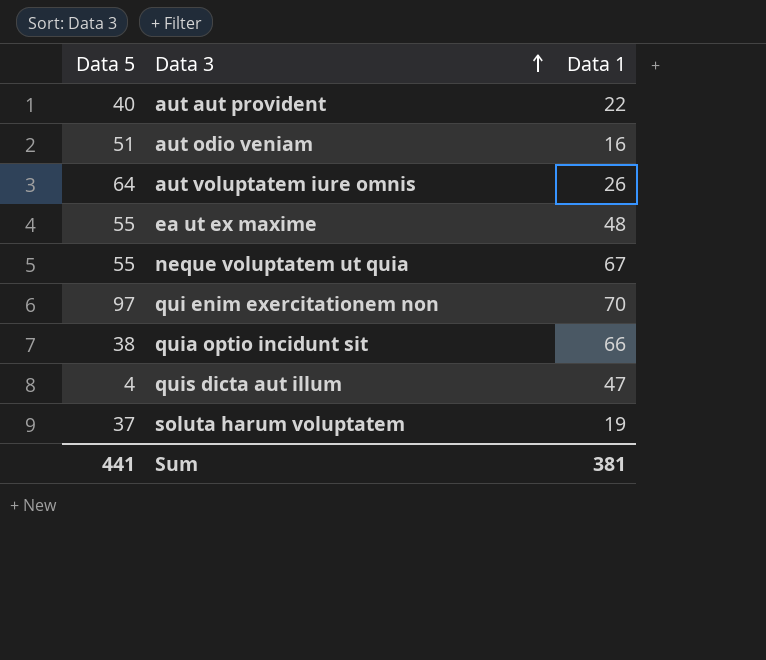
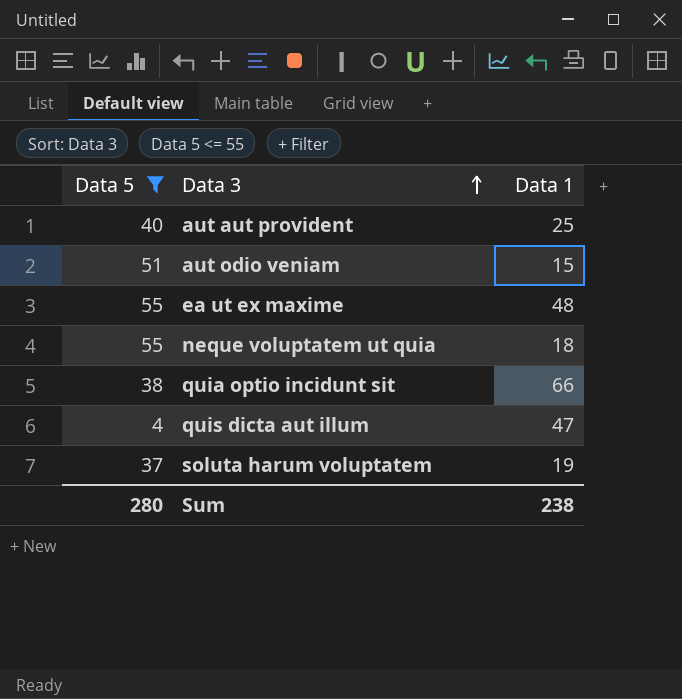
filter: none -> Data 5 <= 55
aut aut provident | Data 1: 22 -> 25
aut odio veniam | Data 1: 16 -> 15
neque voluptatem ut quia | Data 1: 67 -> 18
Sum | Data 5: 441 -> 280
Sum | Data 1: 381 -> 238

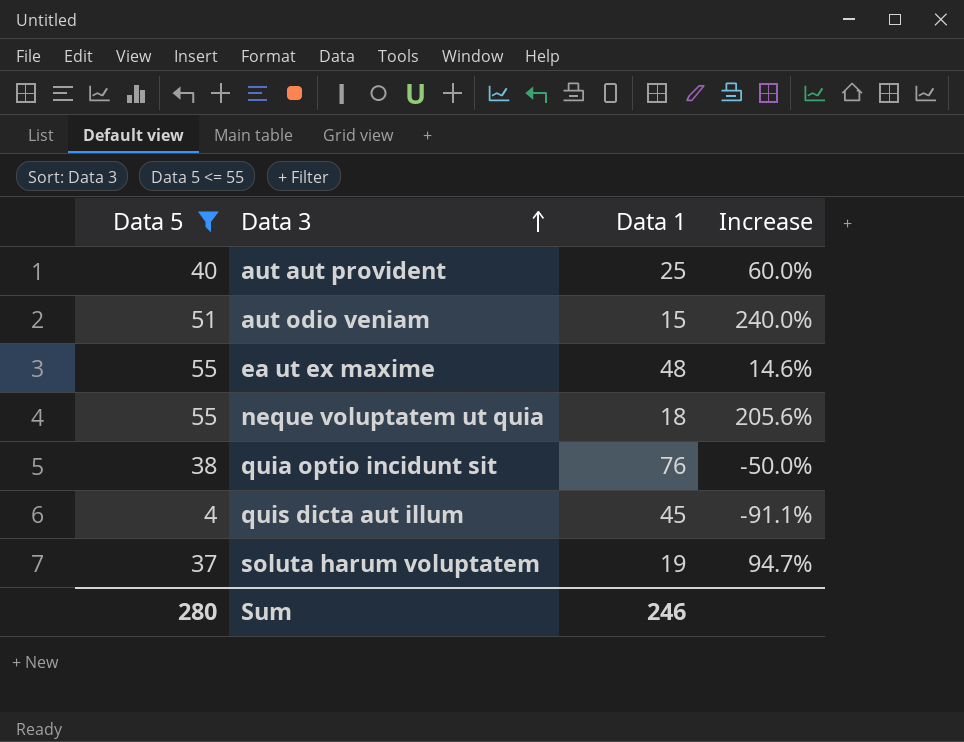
column Increase | formula: none -> ([Data 5] - [Data 1]) / [Data 1]
quia optio incidunt sit | Data 1: 66 -> 76
quis dicta aut illum | Data 1: 47 -> 45
Sum | Data 1: 238 -> 246

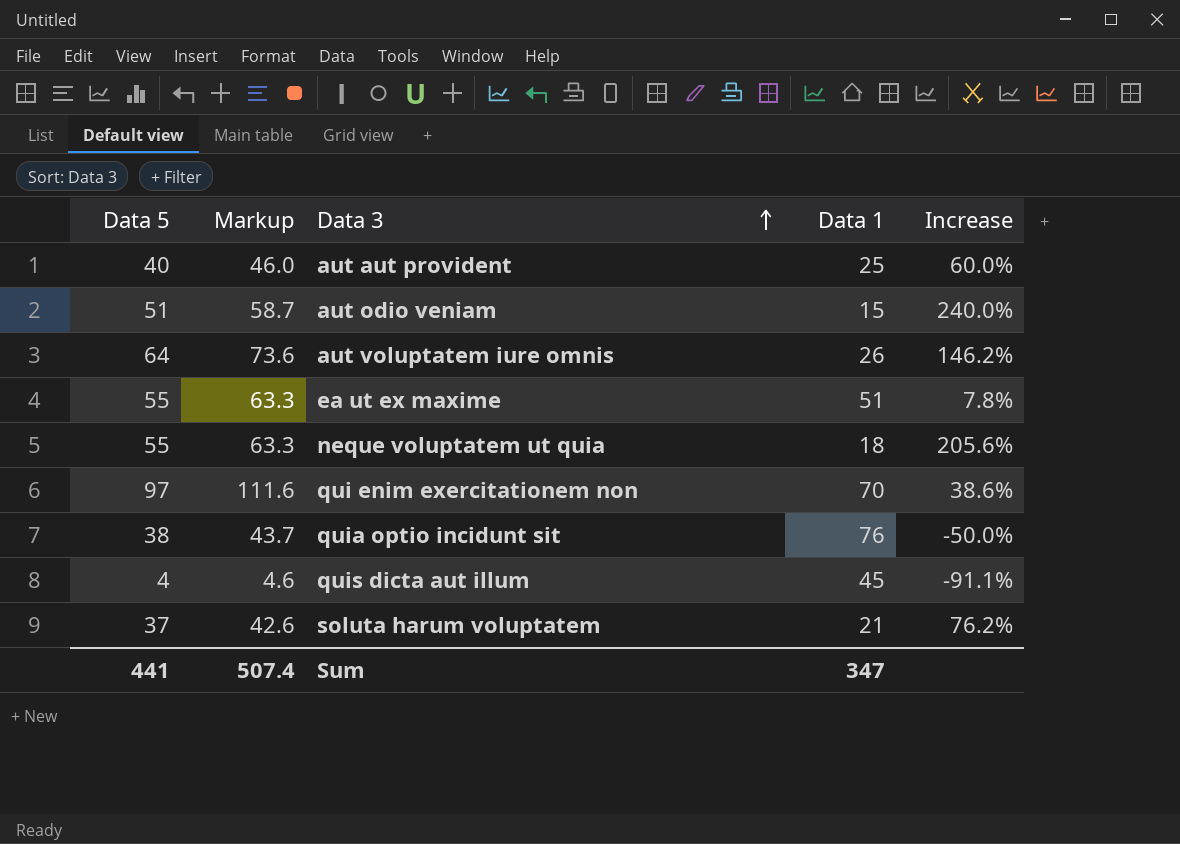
filter: Data 5 <= 55 -> none
column Markup | formula: none -> [Data 5] * 1.15
ea ut ex maxime | Data 1: 48 -> 51
ea ut ex maxime | Increase: 14.6% -> 7.8%
soluta harum voluptatem | Data 1: 19 -> 21
soluta harum voluptatem | Increase: 94.7% -> 76.2%
Sum | Data 5: 280 -> 441
Sum | Data 1: 246 -> 347

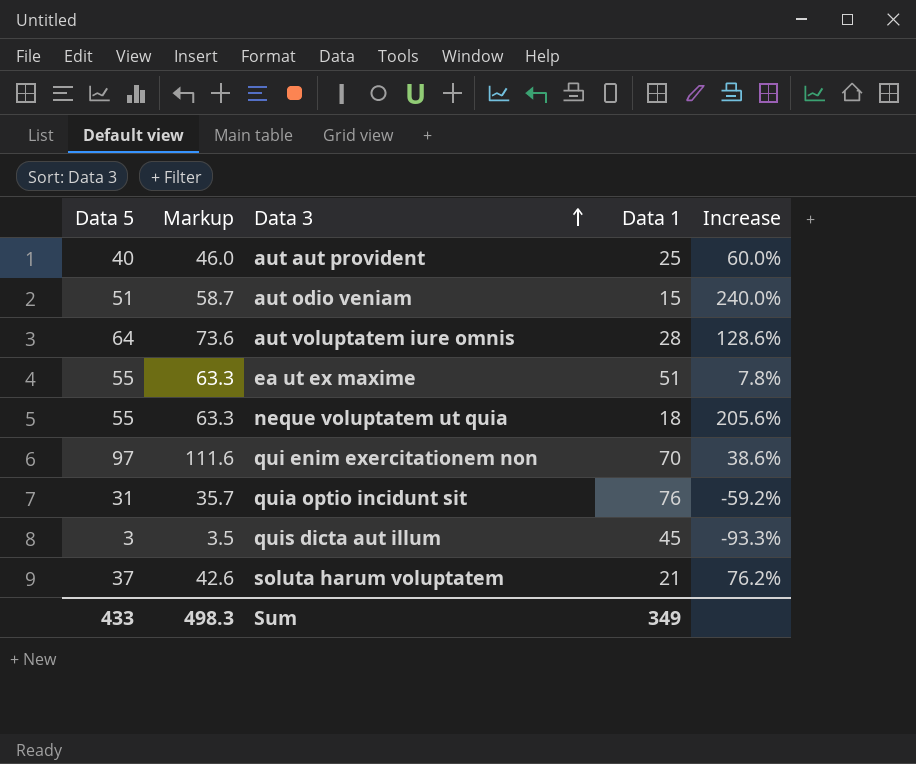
aut voluptatem iure omnis | Data 1: 26 -> 28
aut voluptatem iure omnis | Increase: 146.2% -> 128.6%
quia optio incidunt sit | Data 5: 38 -> 31
quia optio incidunt sit | Markup: 43.7 -> 35.7
quia optio incidunt sit | Increase: -50.0% -> -59.2%
quis dicta aut illum | Data 5: 4 -> 3
quis dicta aut illum | Markup: 4.6 -> 3.5
quis dicta aut illum | Increase: -91.1% -> -93.3%
Sum | Data 5: 441 -> 433
Sum | Markup: 507.4 -> 498.3
Sum | Data 1: 347 -> 349

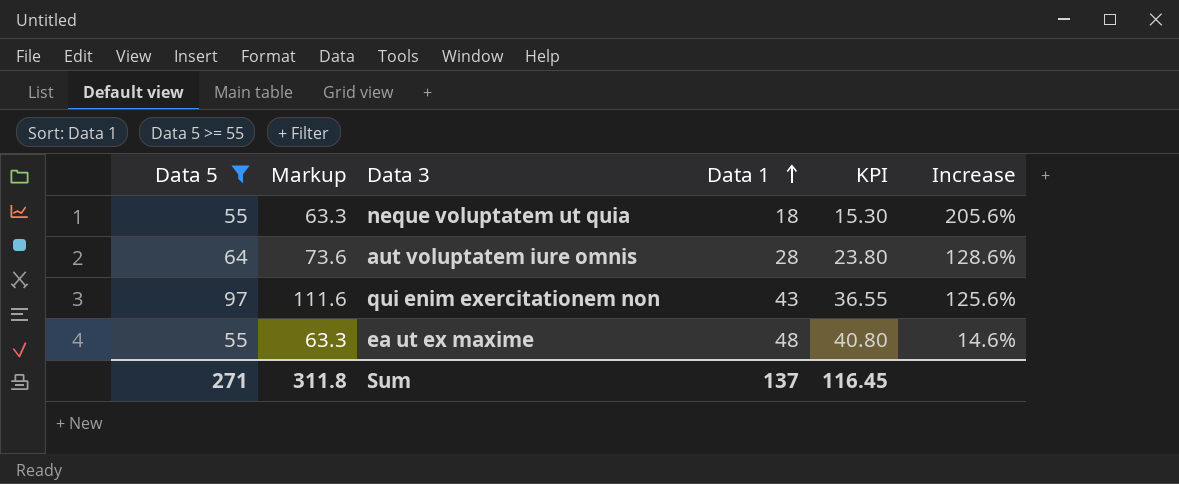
filter: none -> Data 5 >= 55
row order: Data 3 ascending -> Data 1 ascending
column KPI | formula: none -> [Data 1] * 0.85
qui enim exercitationem non | Data 1: 70 -> 43
qui enim exercitationem non | Increase: 38.6% -> 125.6%
ea ut ex maxime | Data 1: 51 -> 48
ea ut ex maxime | Increase: 7.8% -> 14.6%
Sum | Data 5: 433 -> 271
Sum | Markup: 498.3 -> 311.8
Sum | Data 1: 349 -> 137

